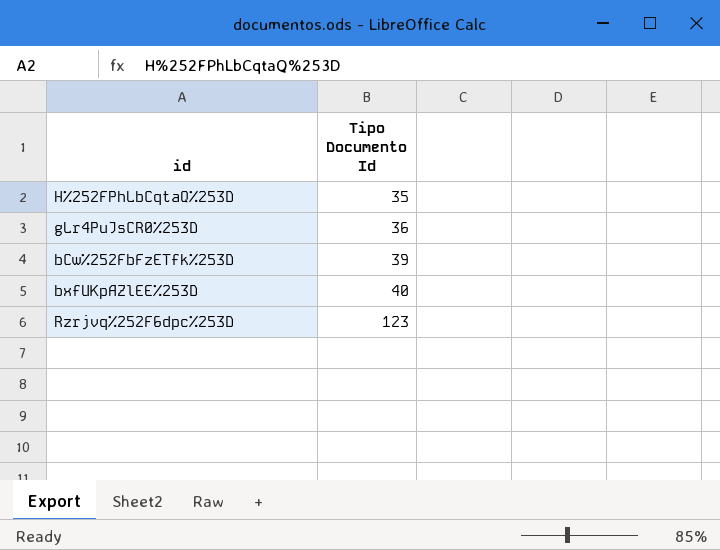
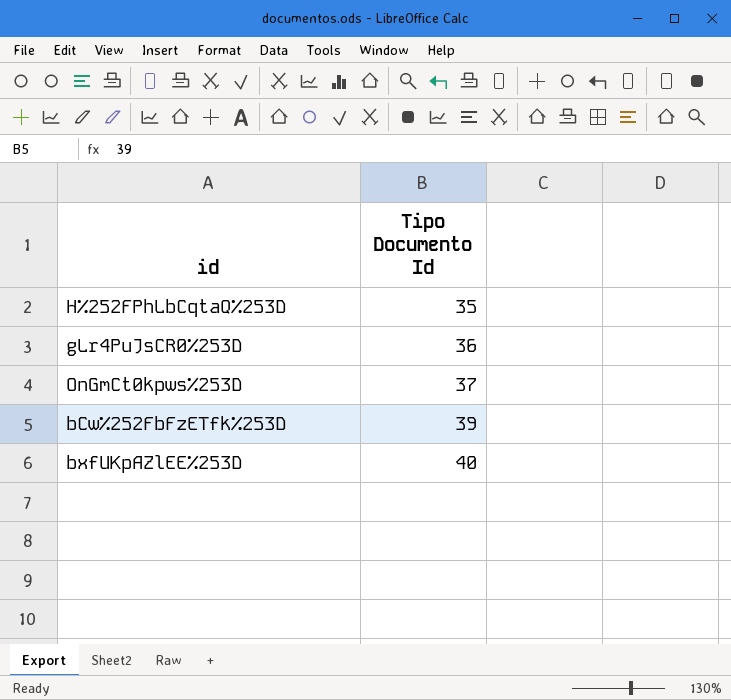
row Rzrjvq%252F6dpc%253D: 123 -> none
row OnGmCt0kpws%253D: none -> 37

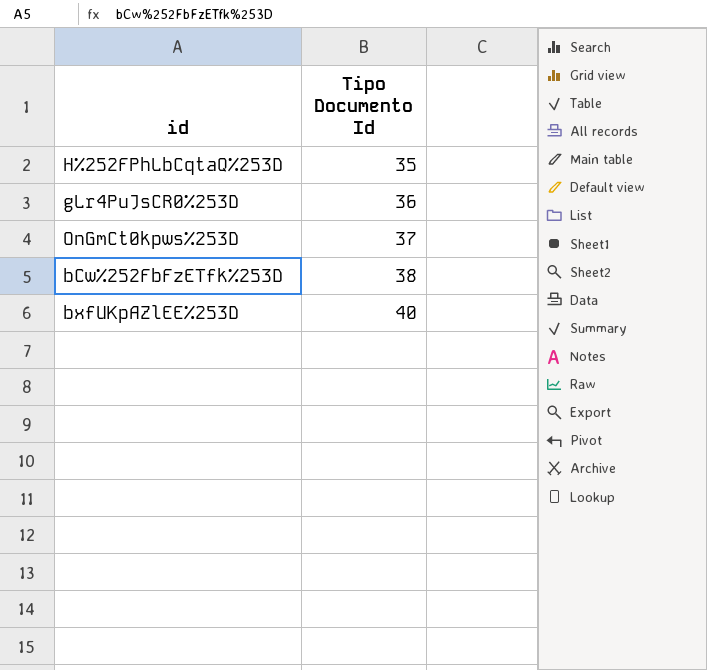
bCw%252FbFzETfk%253D | Tipo Documento Id: 39 -> 38

